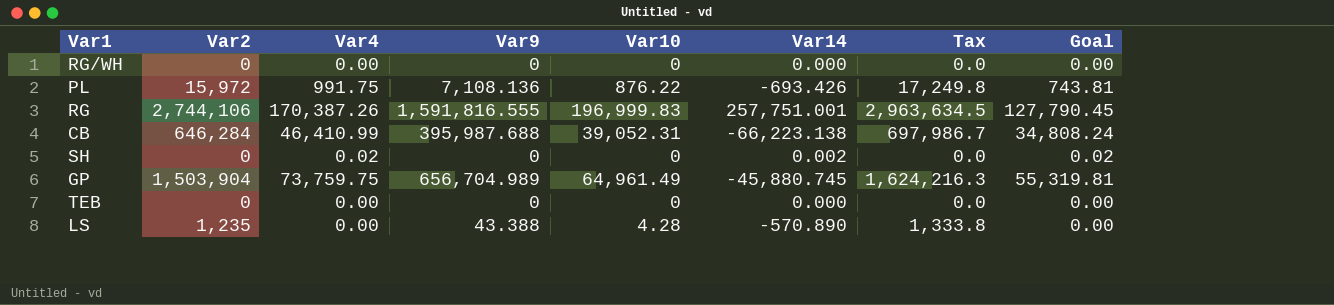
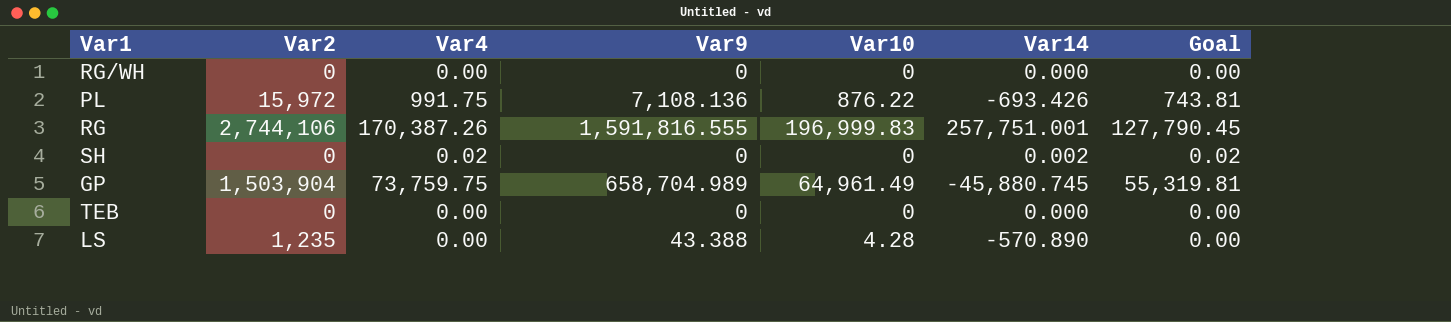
column Tax | formula: [Var2] * 1.08 -> none
row CB: 646,284 | 46,410.99 | 395,987.688 | 39,052.31 | -66,223.138 | 697,986.7 | 34,808.24 -> none
GP | Var9: 656,704.989 -> 658,704.989

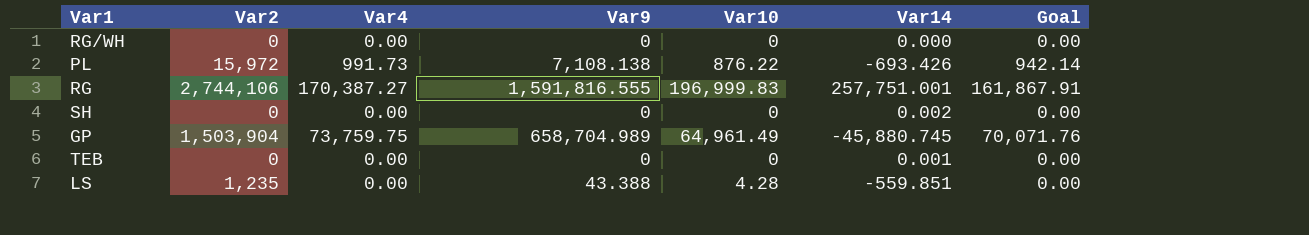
column Goal | formula: [Var4] * 0.75 -> [Var4] * 0.95
PL | Var4: 991.75 -> 991.73
PL | Var9: 7,108.136 -> 7,108.138
RG | Var4: 170,387.26 -> 170,387.27
SH | Var4: 0.02 -> 0.00
TEB | Var14: 0.000 -> 0.001
LS | Var14: -570.890 -> -559.851

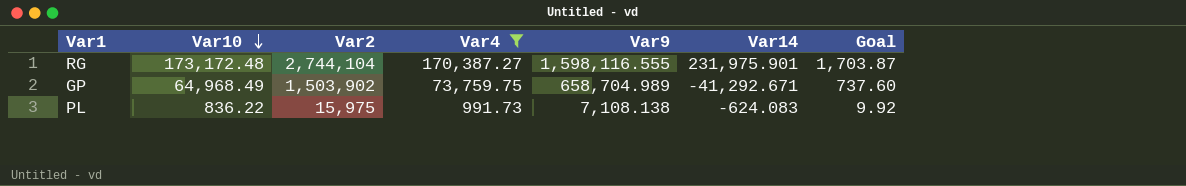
filter: none -> Var4 != 0.00
row order: none -> Var10 descending
column Var10 | position: 5 -> 2
column Goal | formula: [Var4] * 0.95 -> [Var4] * 0.01
RG | Var10: 196,999.83 -> 173,172.48
RG | Var2: 2,744,106 -> 2,744,104
RG | Var9: 1,591,816.555 -> 1,598,116.555
RG | Var14: 257,751.001 -> 231,975.901
GP | Var10: 64,961.49 -> 64,968.49
GP | Var2: 1,503,904 -> 1,503,902
GP | Var14: -45,880.745 -> -41,292.671
PL | Var10: 876.22 -> 836.22
PL | Var2: 15,972 -> 15,975
PL | Var14: -693.426 -> -624.083

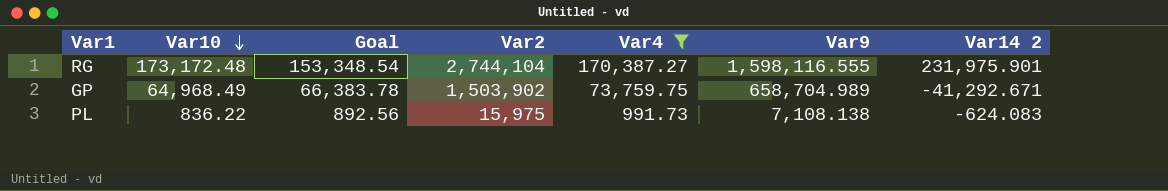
column Goal | formula: [Var4] * 0.01 -> [Var4] * 0.9
column Goal | position: 7 -> 3
column name: Var14 -> Var14 2

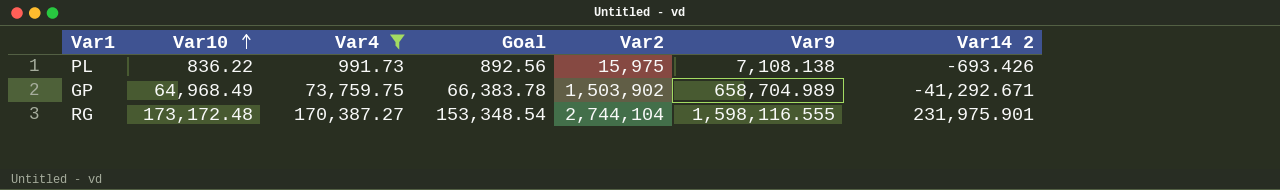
row order: Var10 descending -> Var10 ascending
column Var4 | position: 5 -> 3
PL | Var14 2: -624.083 -> -693.426

